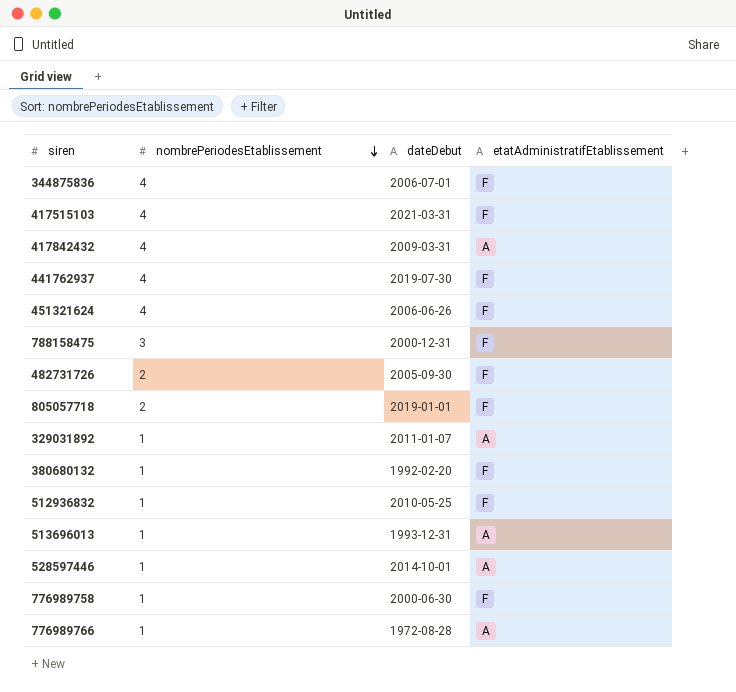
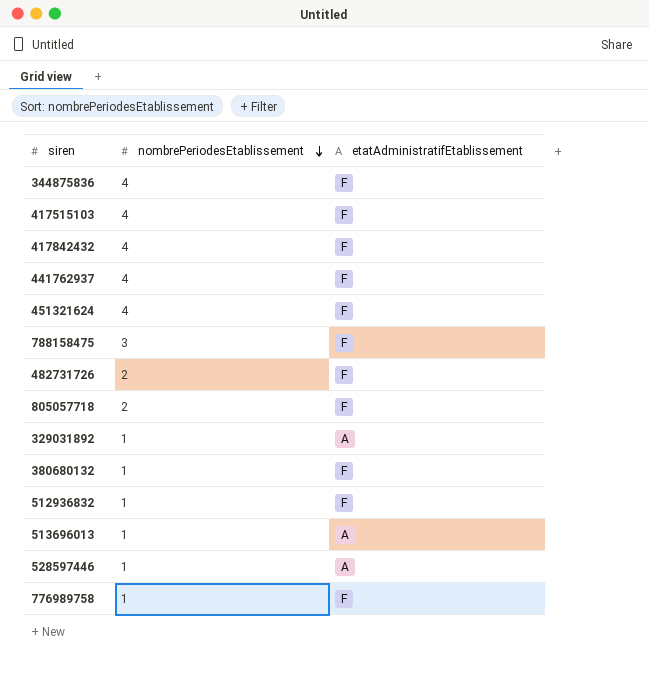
column dateDebut | position: 3 -> none
row 776989766: 1 | 1972-08-28 | A -> none
417842432 | etatAdministratifEtablissement: A -> F

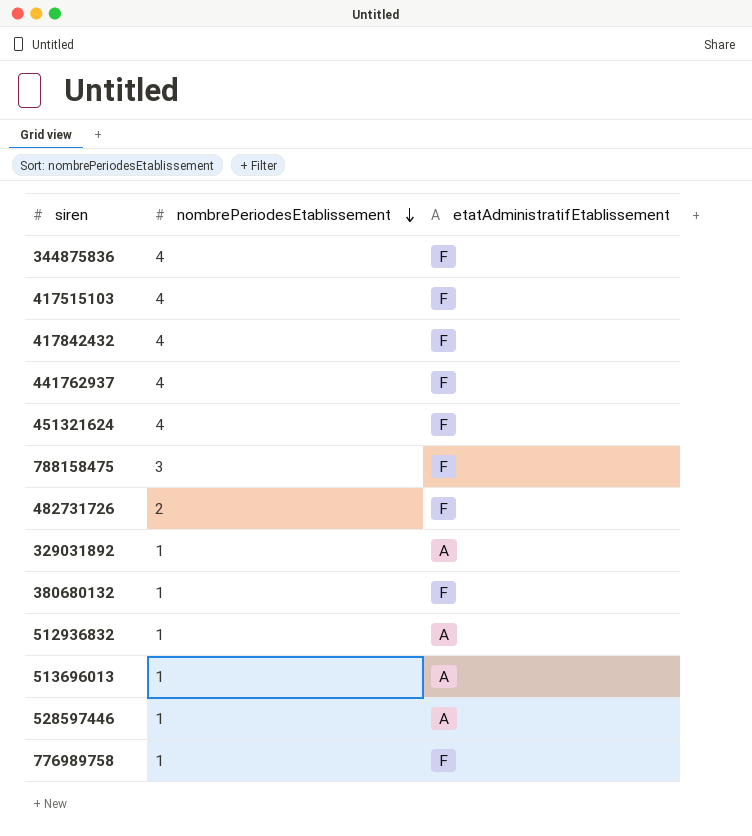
row 805057718: 2 | F -> none
512936832 | etatAdministratifEtablissement: F -> A

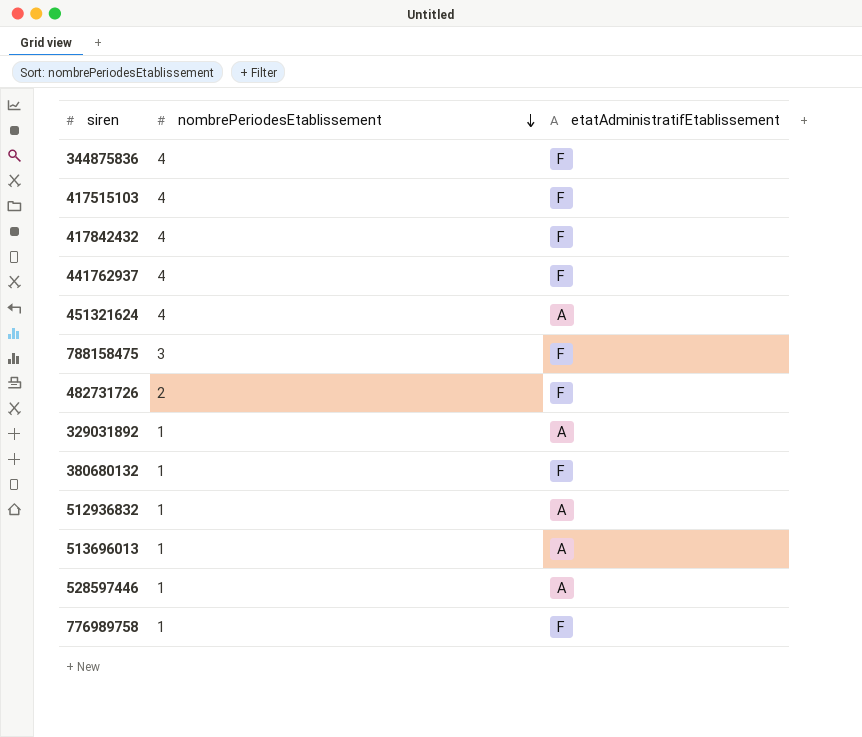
451321624 | etatAdministratifEtablissement: F -> A

